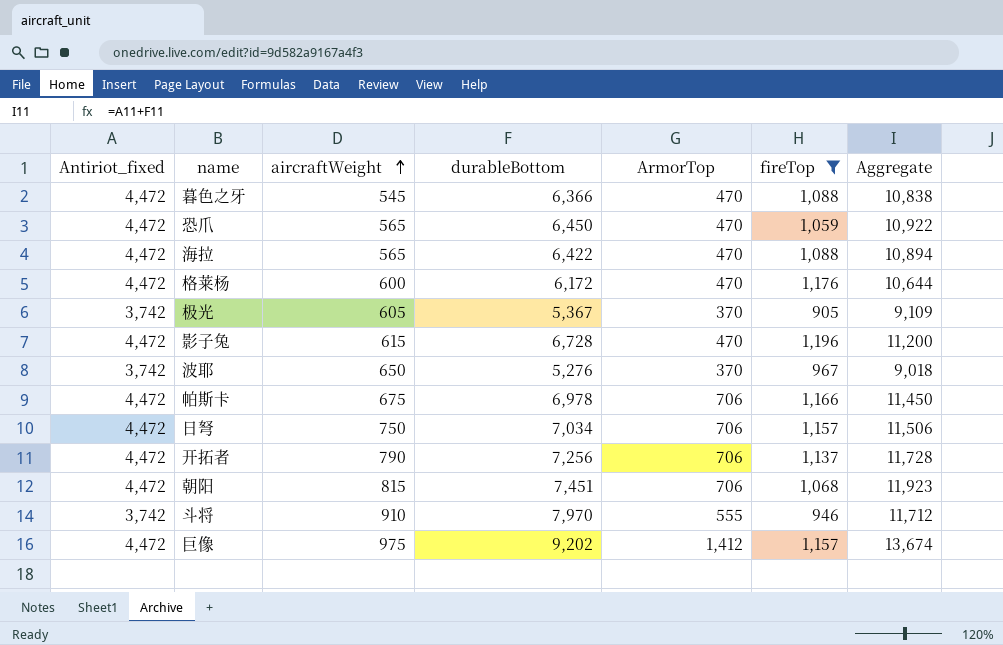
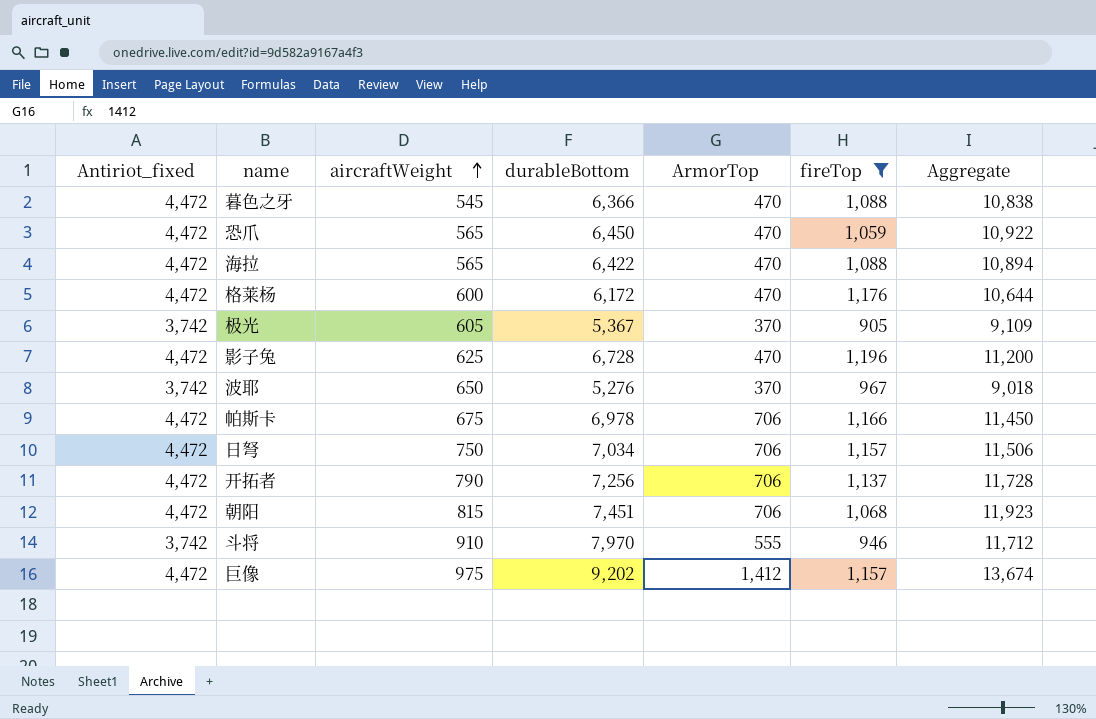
影子兔 | aircraftWeight: 615 -> 625

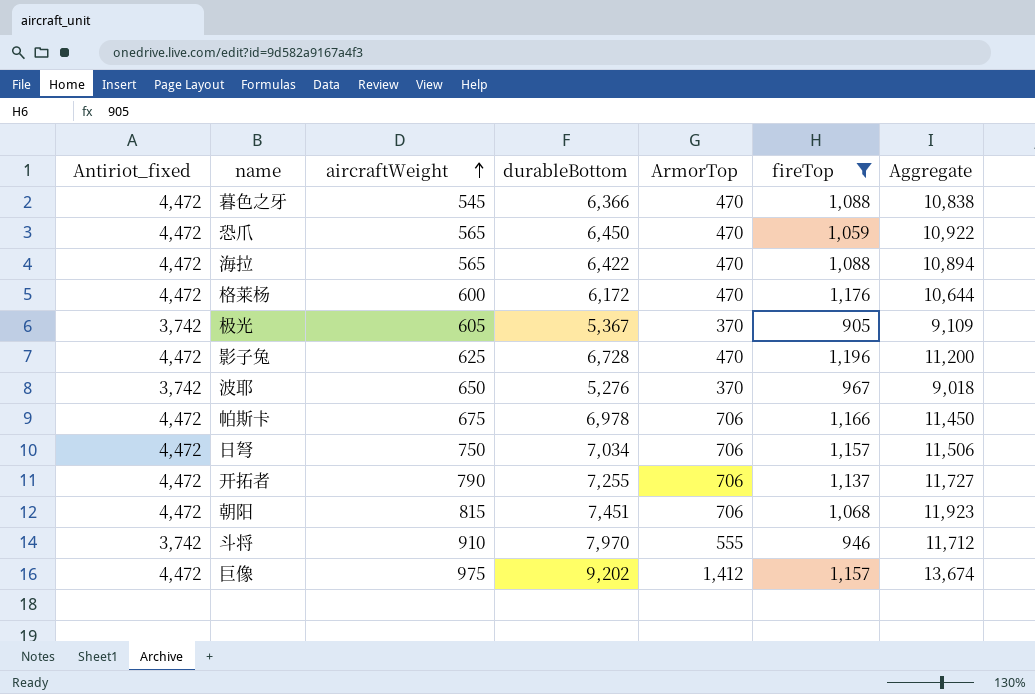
开拓者 | durableBottom: 7,256 -> 7,255
开拓者 | Aggregate: 11,728 -> 11,727

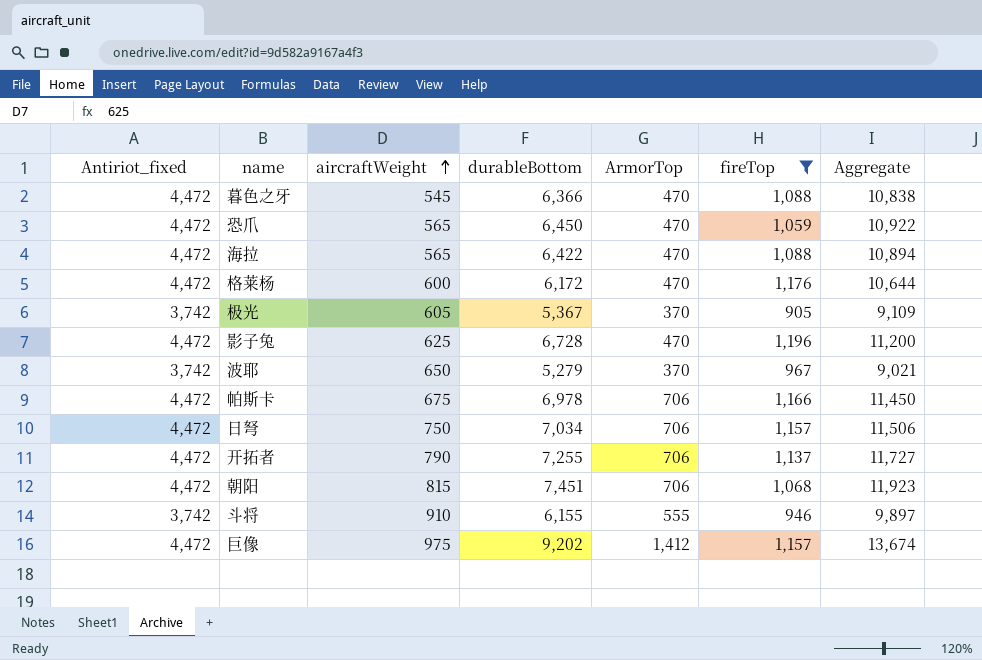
波耶 | durableBottom: 5,276 -> 5,279
波耶 | Aggregate: 9,018 -> 9,021
斗将 | durableBottom: 7,970 -> 6,155
斗将 | Aggregate: 11,712 -> 9,897

